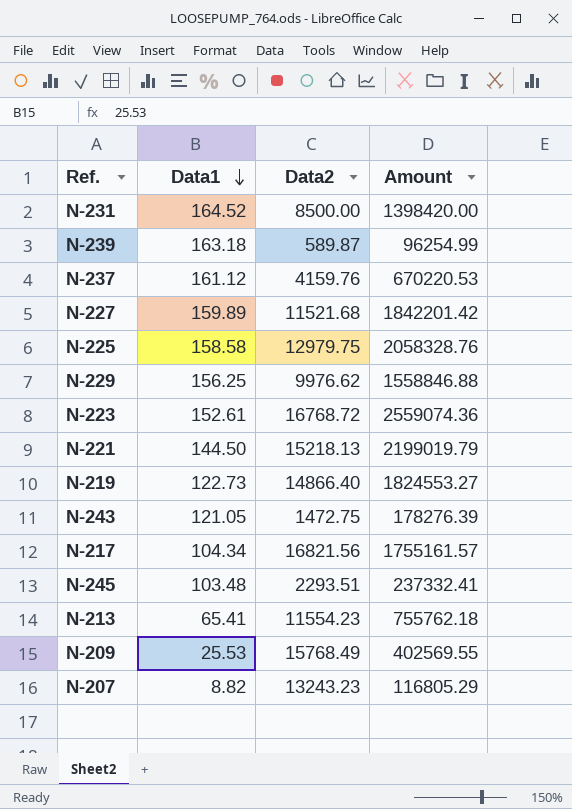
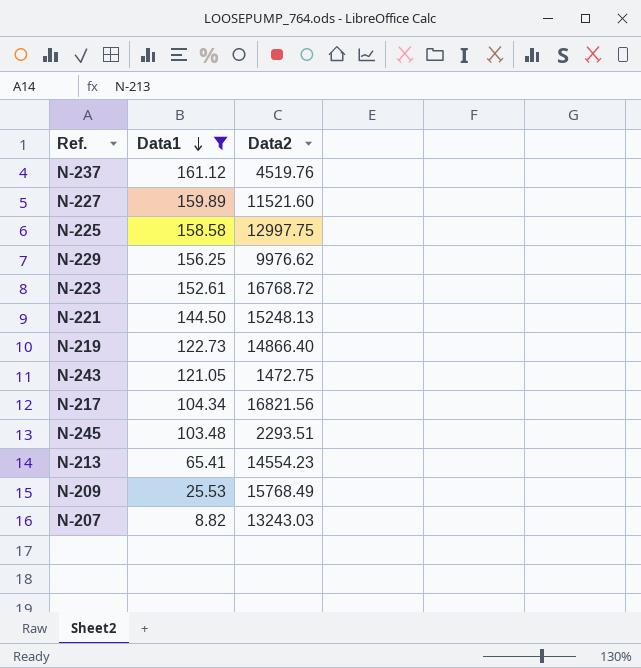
filter: none -> Data1 <= 161.12
column Amount | formula: [Data1] * [Data2] -> none
N-237 | Data2: 4159.76 -> 4519.76
N-227 | Data2: 11521.68 -> 11521.60
N-225 | Data2: 12979.75 -> 12997.75
N-221 | Data2: 15218.13 -> 15248.13
N-213 | Data2: 11554.23 -> 14554.23
N-207 | Data2: 13243.23 -> 13243.03

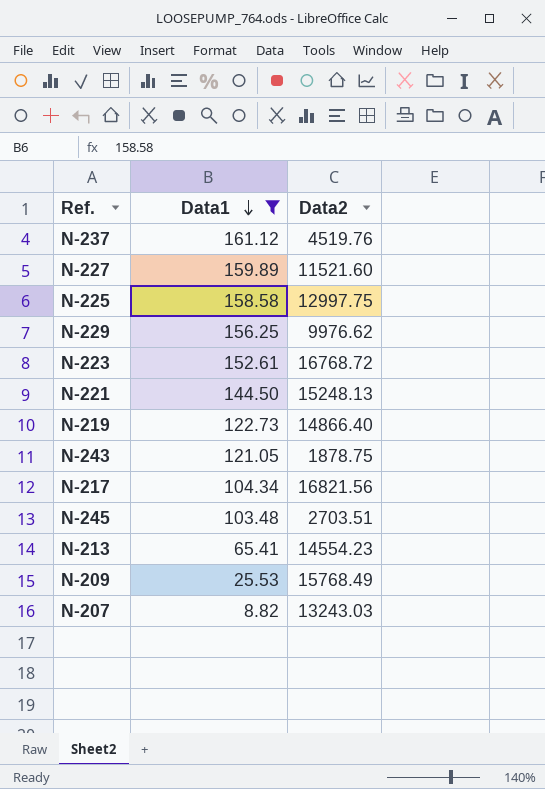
N-243 | Data2: 1472.75 -> 1878.75
N-245 | Data2: 2293.51 -> 2703.51

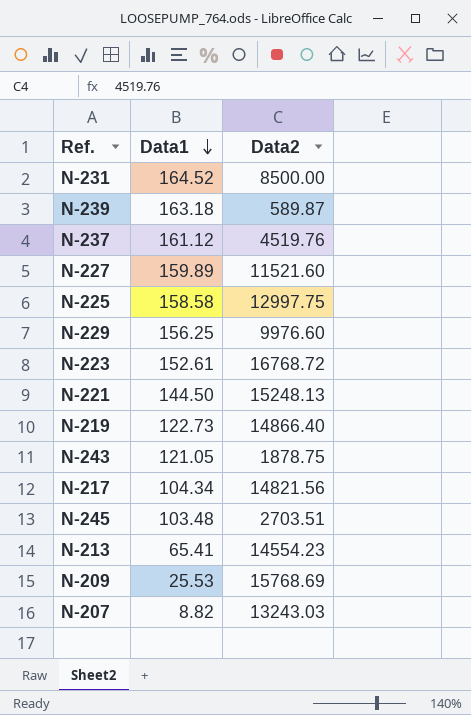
filter: Data1 <= 161.12 -> none
N-229 | Data2: 9976.62 -> 9976.60
N-217 | Data2: 16821.56 -> 14821.56
N-209 | Data2: 15768.49 -> 15768.69

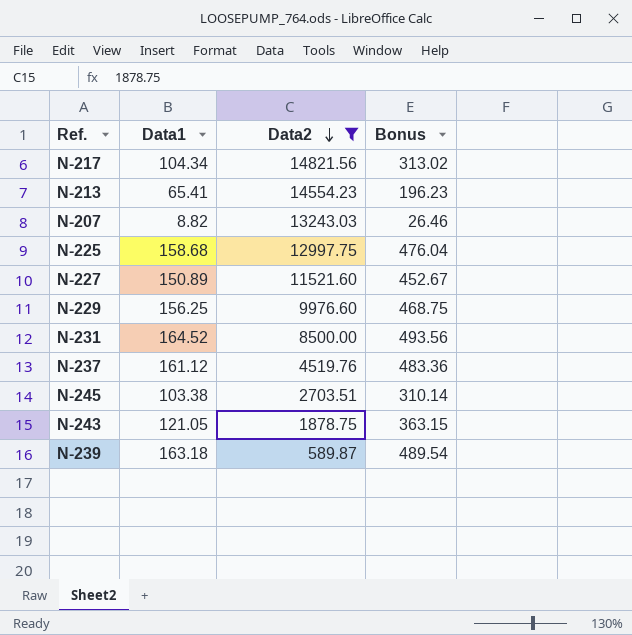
filter: none -> Data2 <= 14821.56
row order: Data1 descending -> Data2 descending
column Bonus | formula: none -> [Data1] * 3
N-225 | Data1: 158.58 -> 158.68
N-227 | Data1: 159.89 -> 150.89
N-245 | Data1: 103.48 -> 103.38

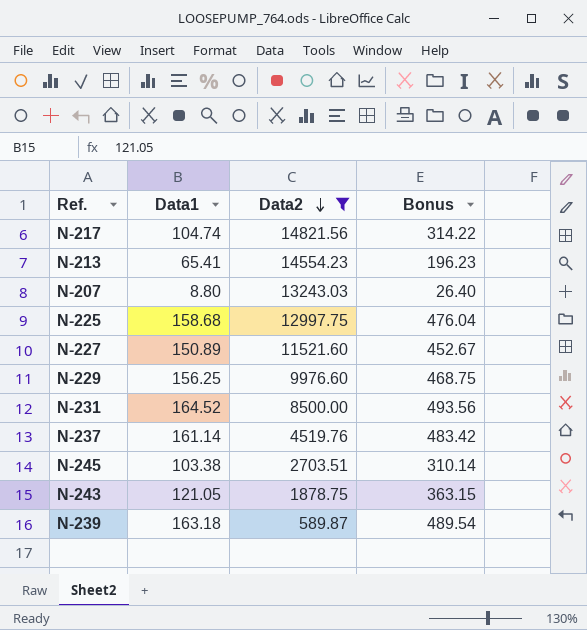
N-217 | Data1: 104.34 -> 104.74
N-217 | Bonus: 313.02 -> 314.22
N-207 | Data1: 8.82 -> 8.80
N-207 | Bonus: 26.46 -> 26.40
N-237 | Data1: 161.12 -> 161.14
N-237 | Bonus: 483.36 -> 483.42

